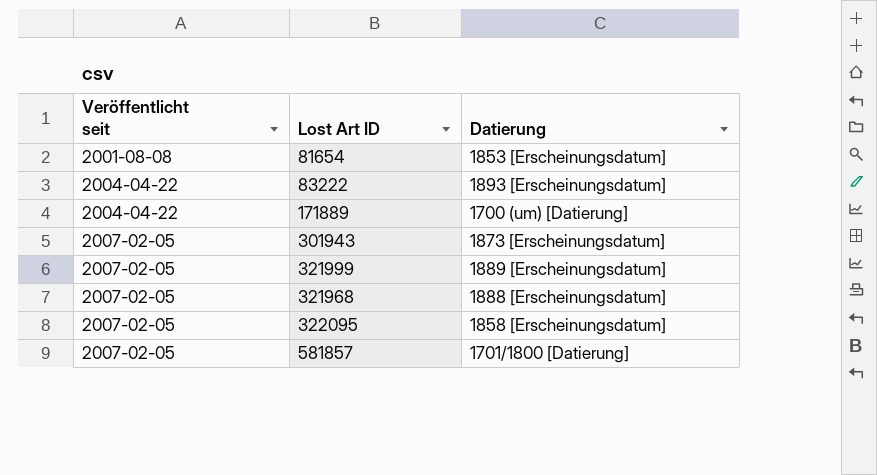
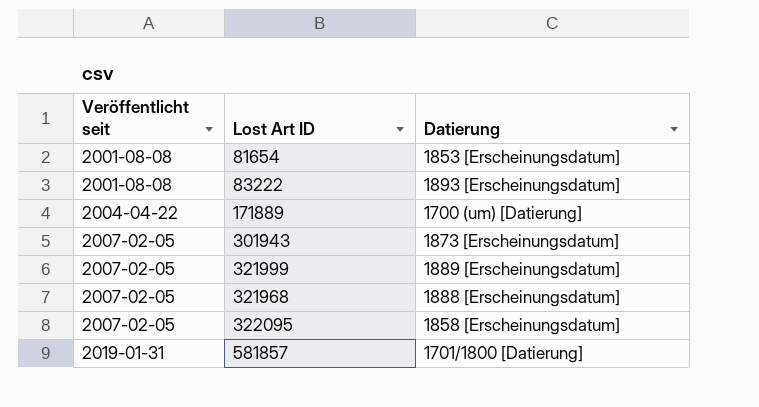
83222 | Veröffentlicht seit: 2004-04-22 -> 2001-08-08
581857 | Veröffentlicht seit: 2007-02-05 -> 2019-01-31

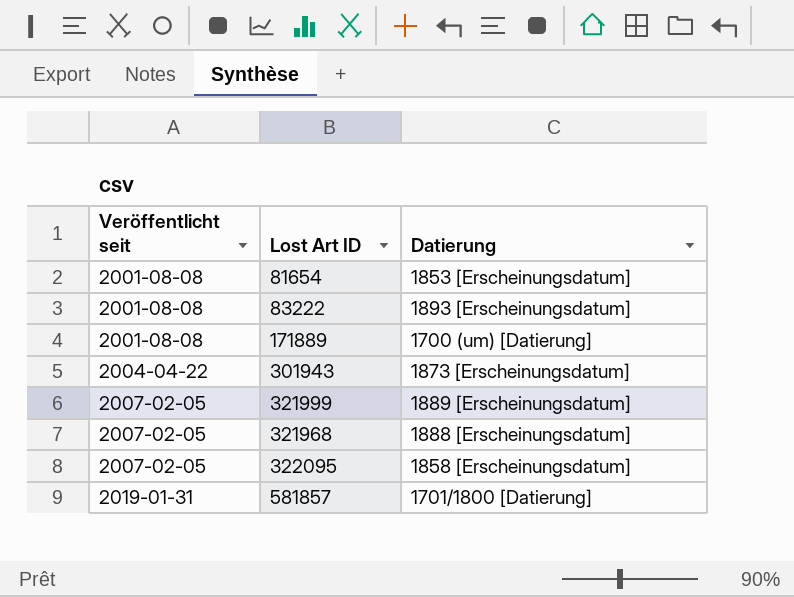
171889 | Veröffentlicht seit: 2004-04-22 -> 2001-08-08
301943 | Veröffentlicht seit: 2007-02-05 -> 2004-04-22

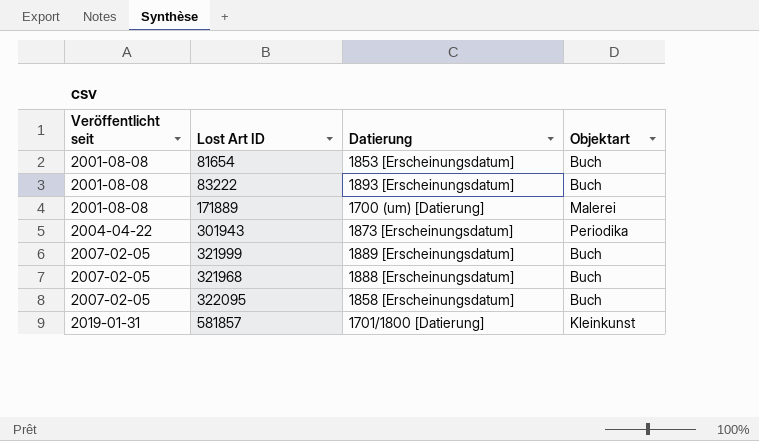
column Objektart | position: none -> 4

